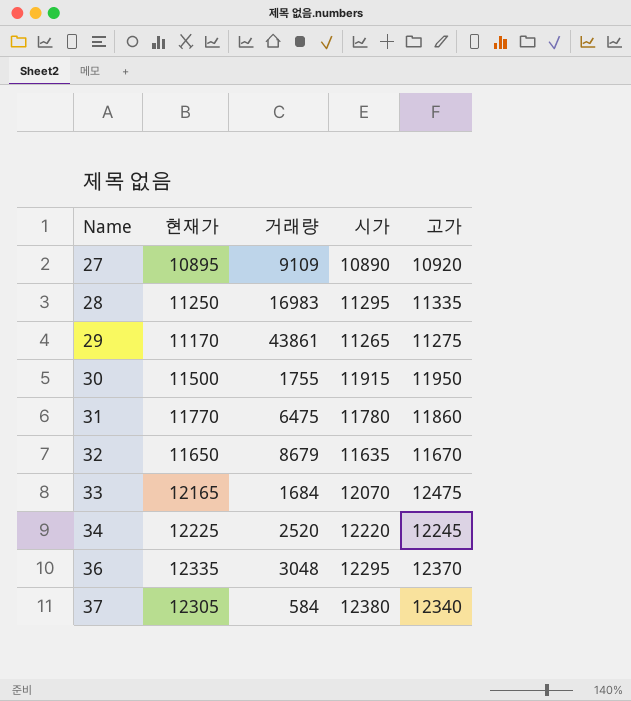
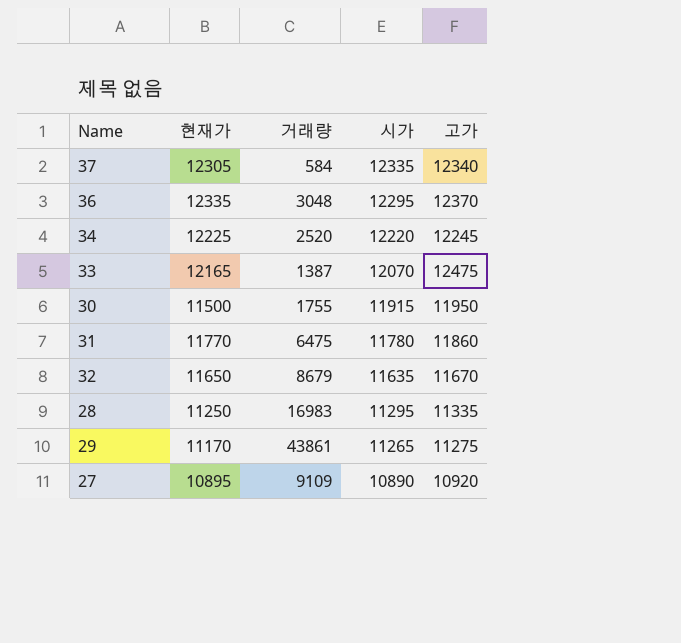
row order: Name ascending -> 시가 descending
37 | 시가: 12380 -> 12335
33 | 거래량: 1684 -> 1387

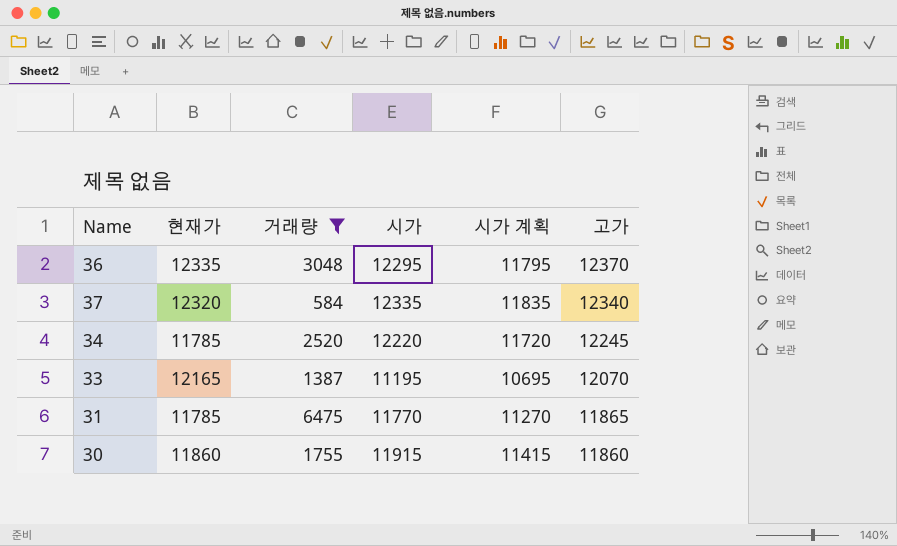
filter: none -> 거래량 <= 6475
row order: 시가 descending -> 고가 descending
column 시가 계획 | formula: none -> [시가] - 500
37 | 현재가: 12305 -> 12320
34 | 현재가: 12225 -> 11785
33 | 시가: 12070 -> 11195
33 | 고가: 12475 -> 12070
31 | 현재가: 11770 -> 11785
31 | 시가: 11780 -> 11770
31 | 고가: 11860 -> 11865
30 | 현재가: 11500 -> 11860
30 | 고가: 11950 -> 11860

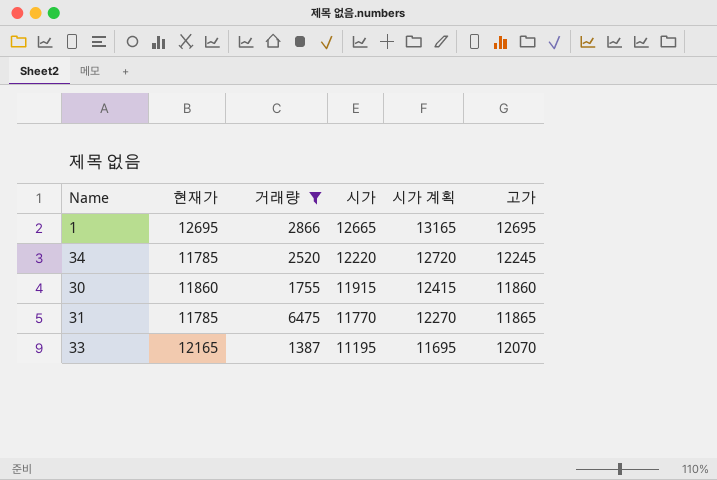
row order: 고가 descending -> 시가 descending
column 시가 계획 | formula: [시가] - 500 -> [시가] + 500
row 36: 12335 | 3048 | 12295 | 11795 | 12370 -> none
row 37: 12320 | 584 | 12335 | 11835 | 12340 -> none
row 1: none -> 12695 | 2866 | 12665 | 13165 | 12695

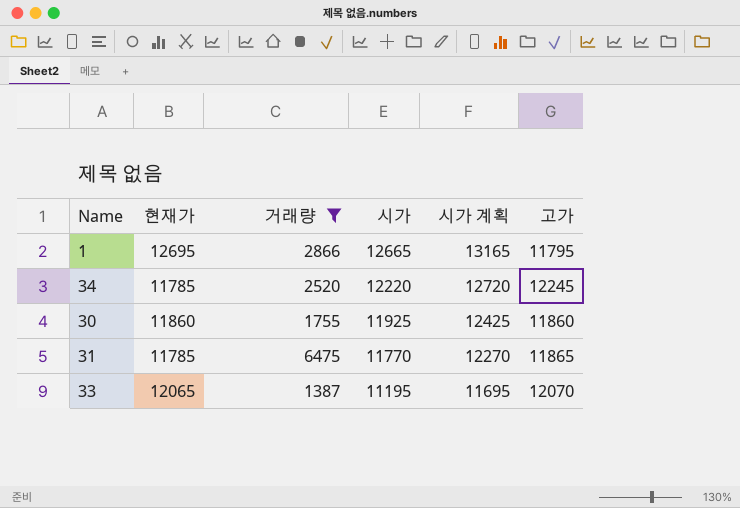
1 | 고가: 12695 -> 11795
30 | 시가: 11915 -> 11925
30 | 시가 계획: 12415 -> 12425
33 | 현재가: 12165 -> 12065

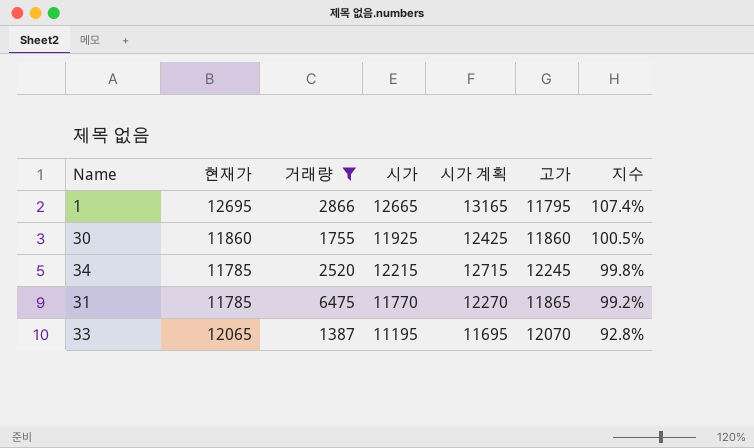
row order: 시가 descending -> 지수 descending
column 지수 | formula: none -> [시가] / [고가]
34 | 시가: 12220 -> 12215
34 | 시가 계획: 12720 -> 12715

